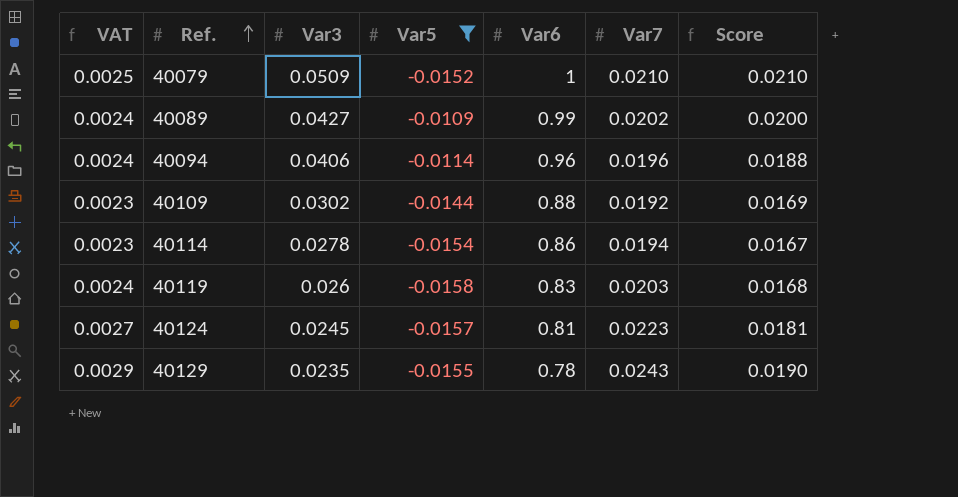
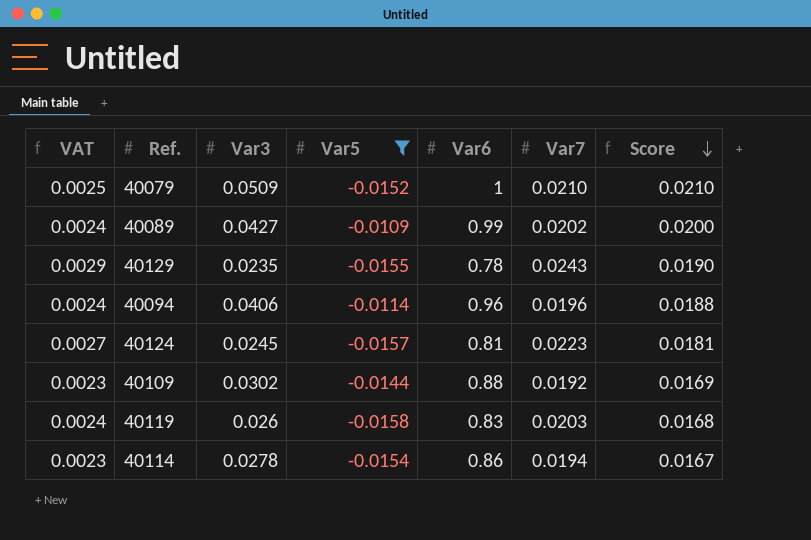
row order: Ref. ascending -> Score descending

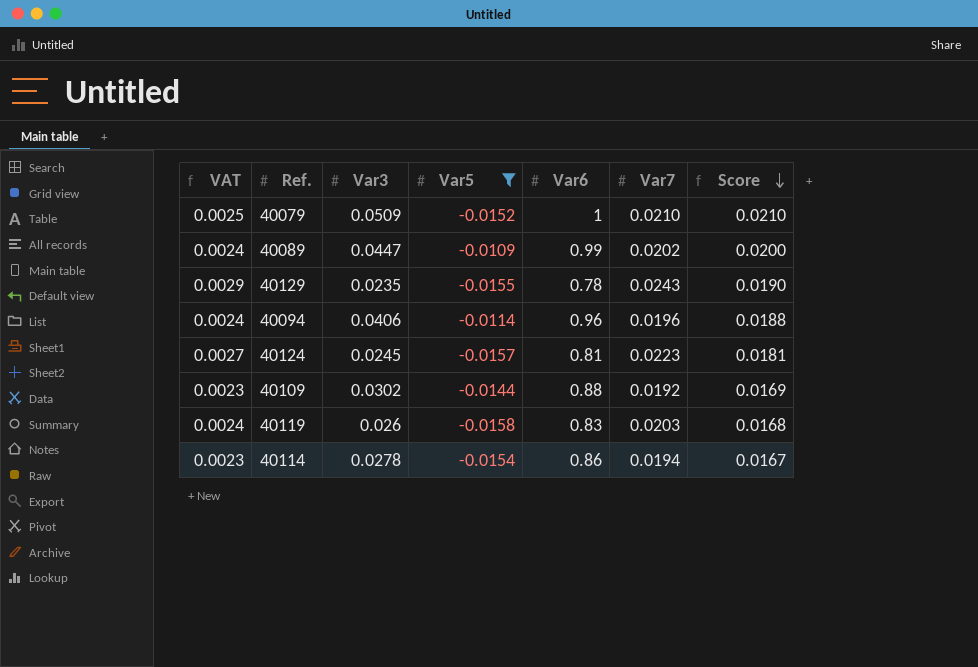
40089 | Var3: 0.0427 -> 0.0447

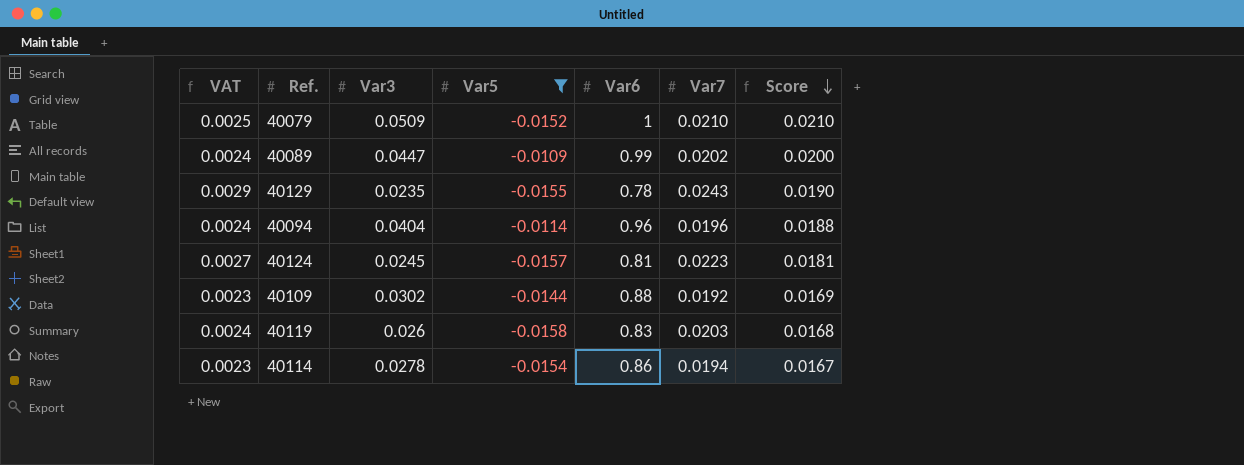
40094 | Var3: 0.0406 -> 0.0404

